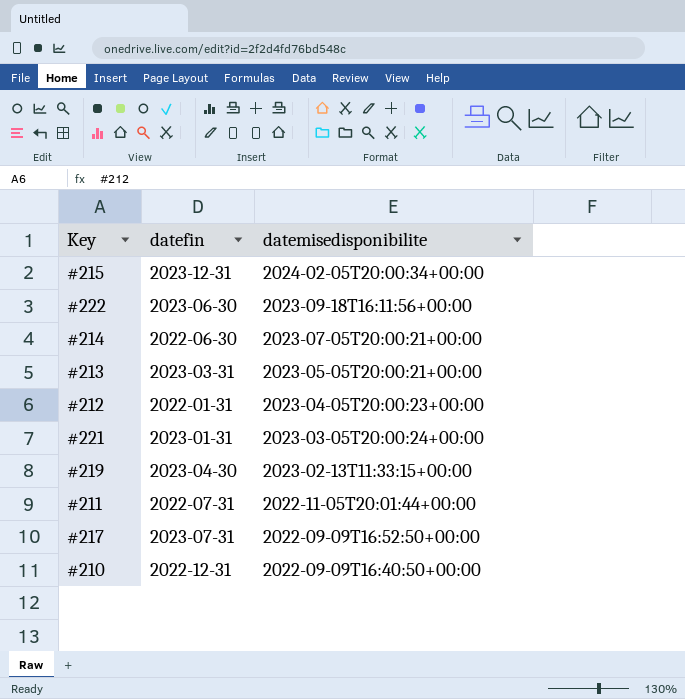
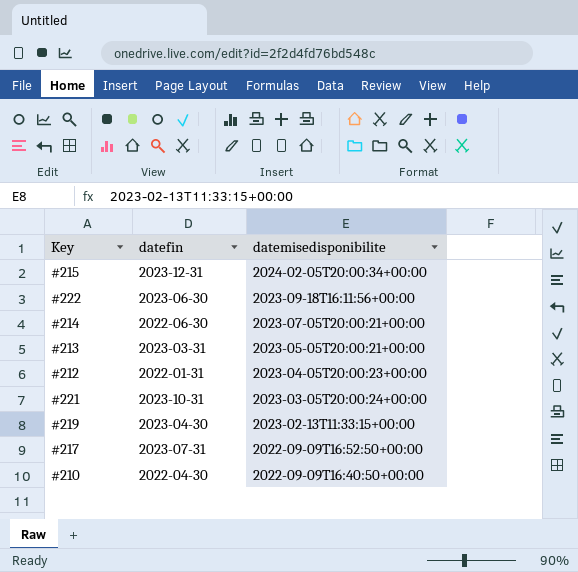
row #211: 2022-07-31 | 2022-11-05T20:01:44+00:00 -> none
#221 | datefin: 2023-01-31 -> 2023-10-31
#210 | datefin: 2022-12-31 -> 2022-04-30

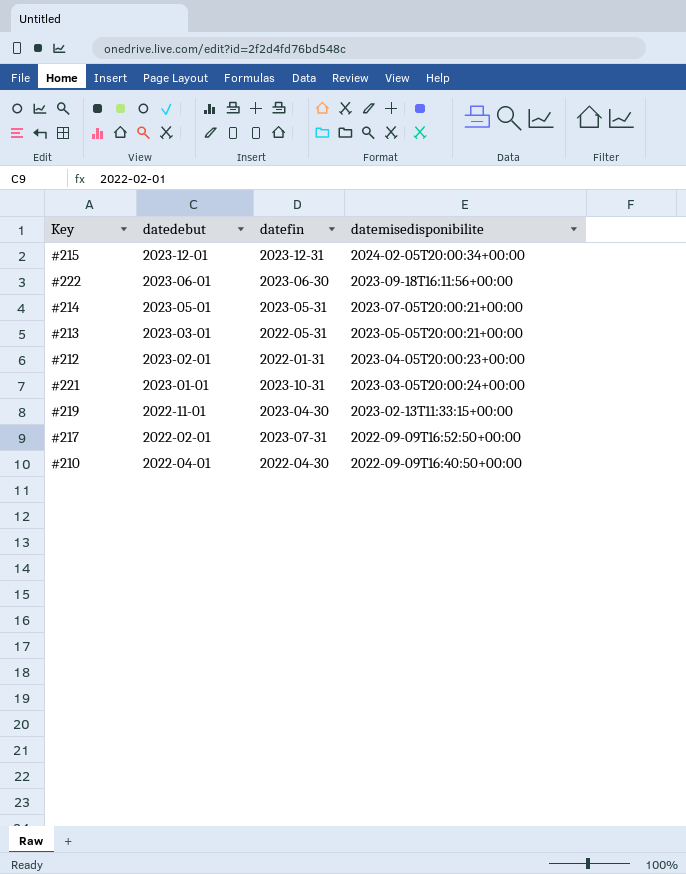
column datedebut | position: none -> 2
#214 | datefin: 2022-06-30 -> 2023-05-31
#213 | datefin: 2023-03-31 -> 2022-05-31

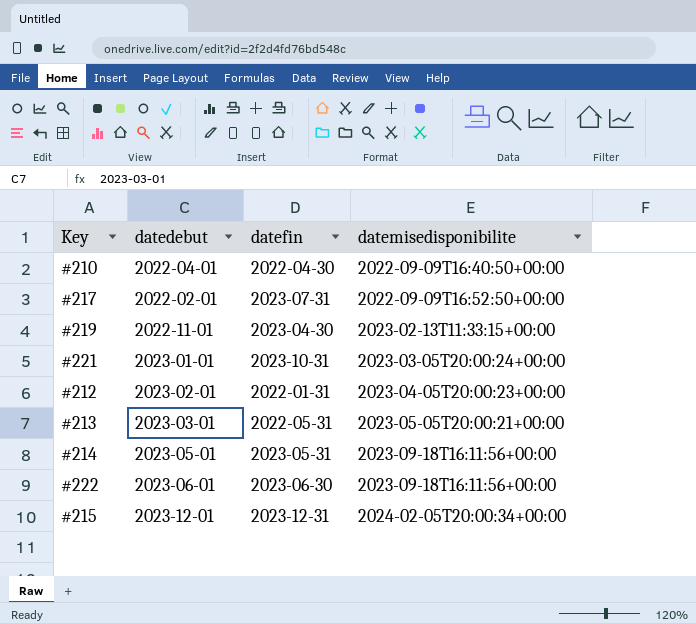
row order: datemisedisponibilite descending -> datemisedisponibilite ascending
#214 | datemisedisponibilite: 2023-07-05T20:00:21+00:00 -> 2023-09-18T16:11:56+00:00

